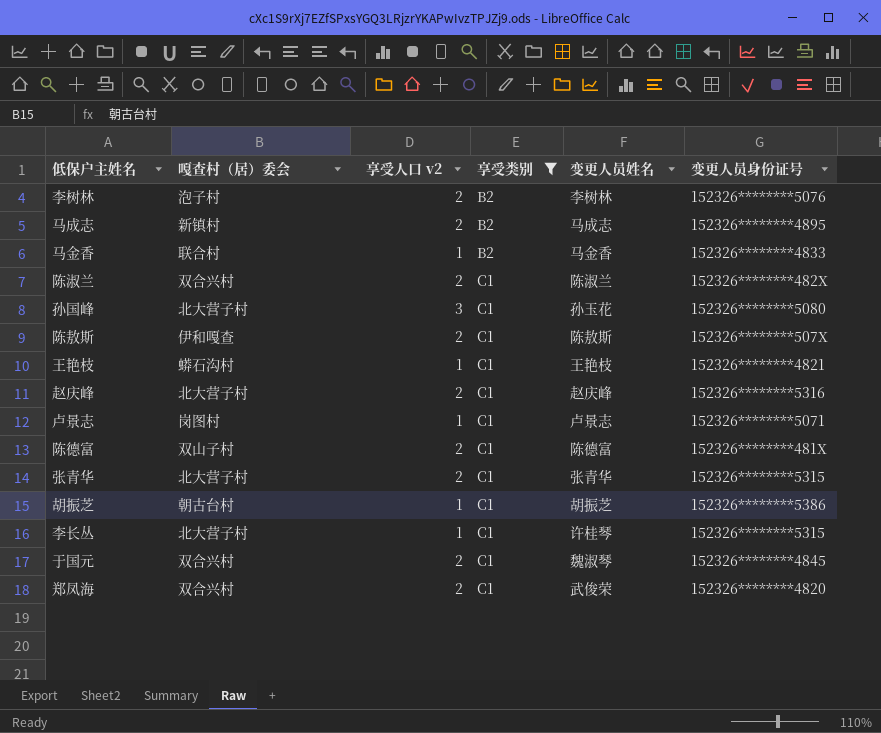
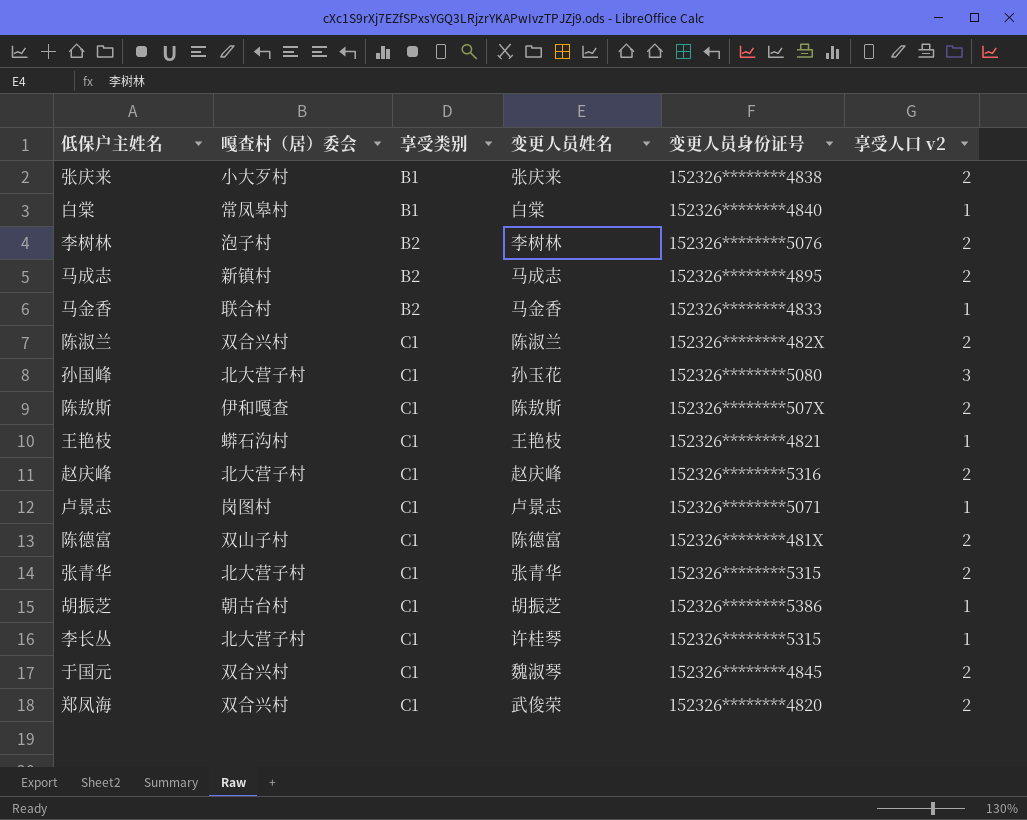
filter: 享受类别 != B1 -> none
column 享受人口 v2 | position: 3 -> 6

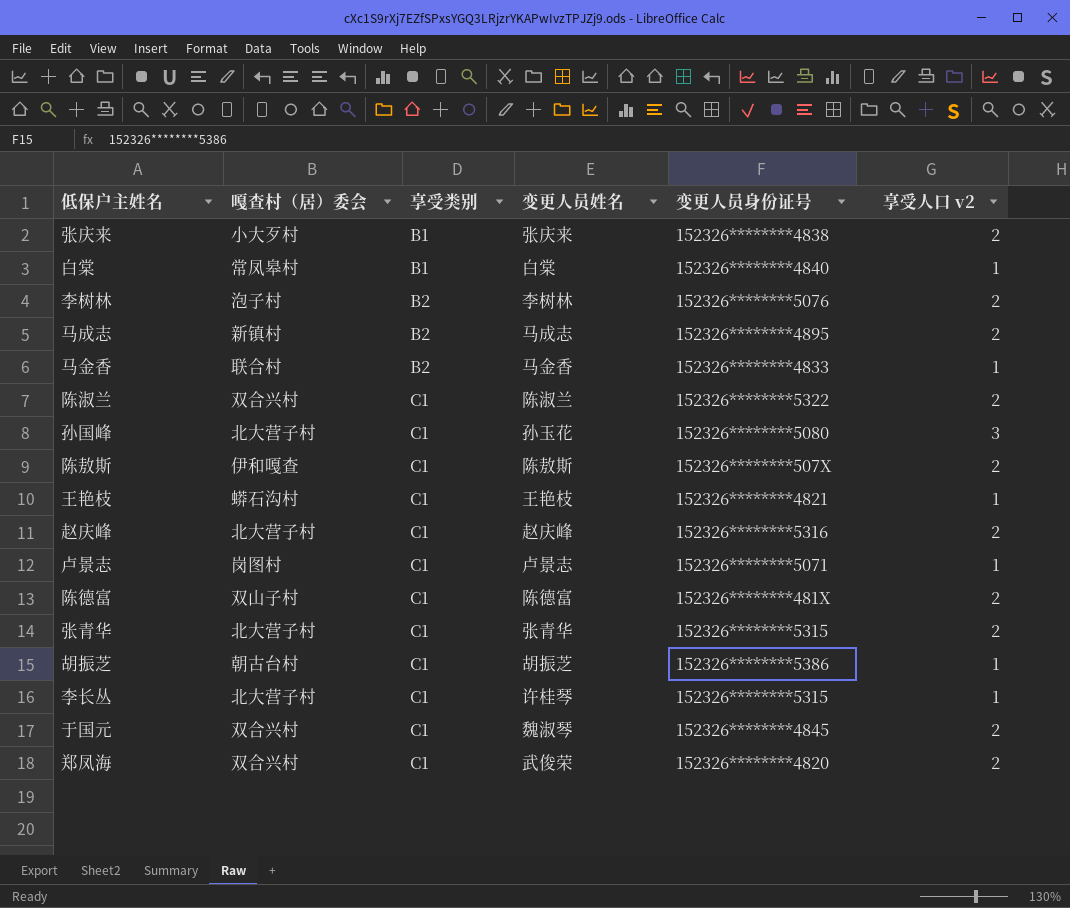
陈淑兰 | 变更人员身份证号: 152326********482X -> 152326********5322

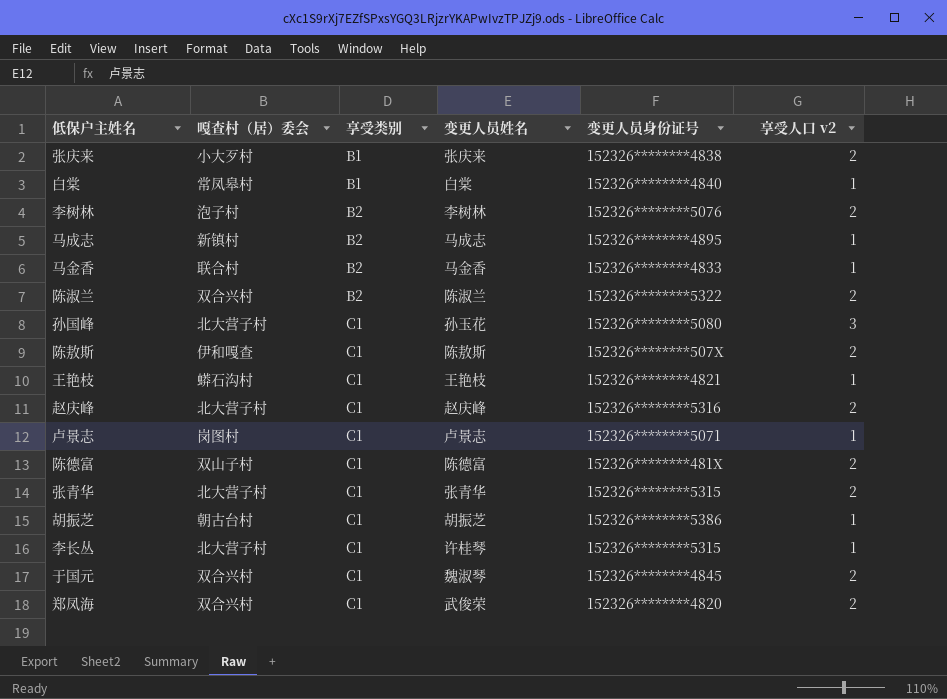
马成志 | 享受人口 v2: 2 -> 1
陈淑兰 | 享受类别: C1 -> B2

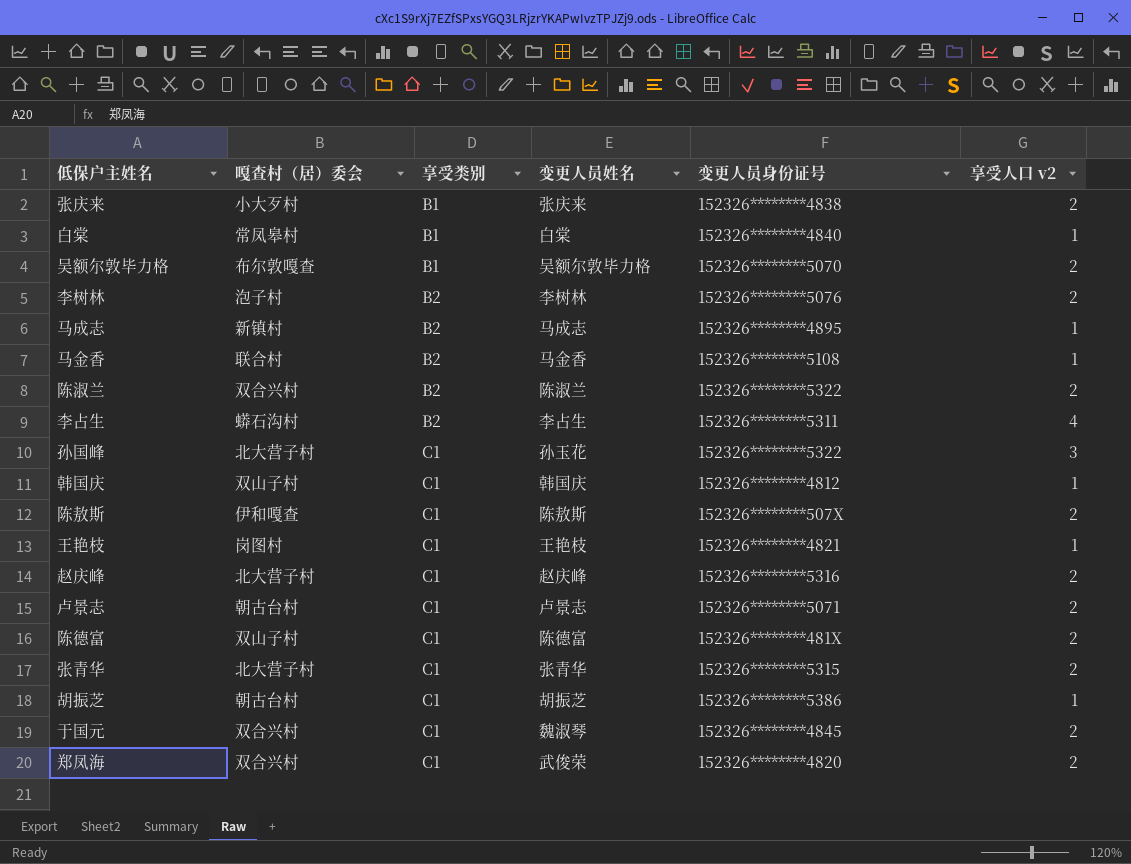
row 李长丛: 北大营子村 | C1 | 许桂琴 | 152326********5315 | 1 -> none
row 吴额尔敦毕力格: none -> 布尔敦嘎查 | B1 | 吴额尔敦毕力格 | 152326********5070 | 2
马金香 | 变更人员身份证号: 152326********4833 -> 152326********5108
row 李占生: none -> 蟒石沟村 | B2 | 李占生 | 152326********5311 | 4
孙国峰 | 变更人员身份证号: 152326********5080 -> 152326********5322
row 韩国庆: none -> 双山子村 | C1 | 韩国庆 | 152326********4812 | 1
王艳枝 | 嘎查村（居）委会: 蟒石沟村 -> 岗图村
卢景志 | 嘎查村（居）委会: 岗图村 -> 朝古台村
卢景志 | 享受人口 v2: 1 -> 2

